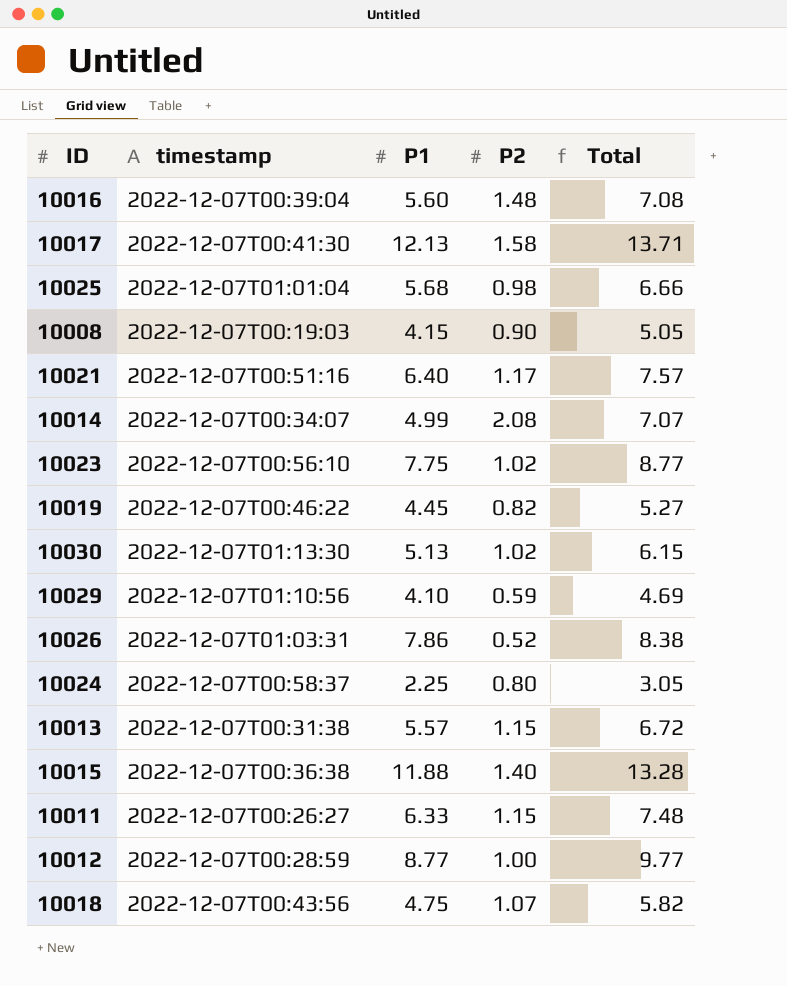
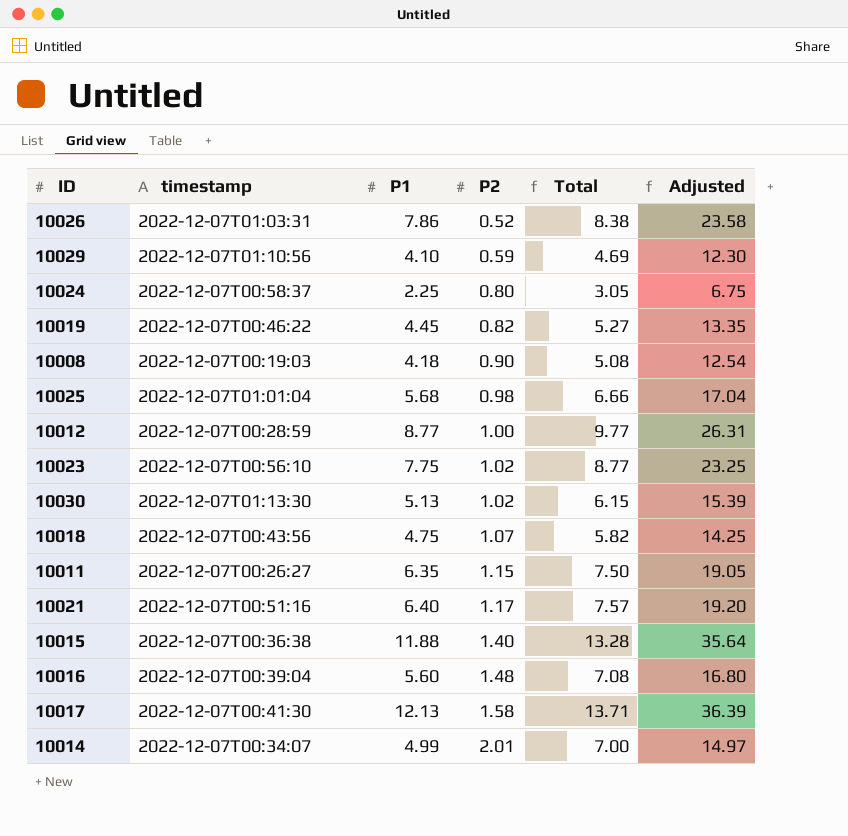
row order: none -> P2 ascending
column Adjusted | formula: none -> [P1] * 3
row 10013: 2022-12-07T00:31:38 | 5.57 | 1.15 | 6.72 -> none
10008 | P1: 4.15 -> 4.18
10008 | Total: 5.05 -> 5.08
10011 | P1: 6.33 -> 6.35
10011 | Total: 7.48 -> 7.50
10014 | P2: 2.08 -> 2.01
10014 | Total: 7.07 -> 7.00

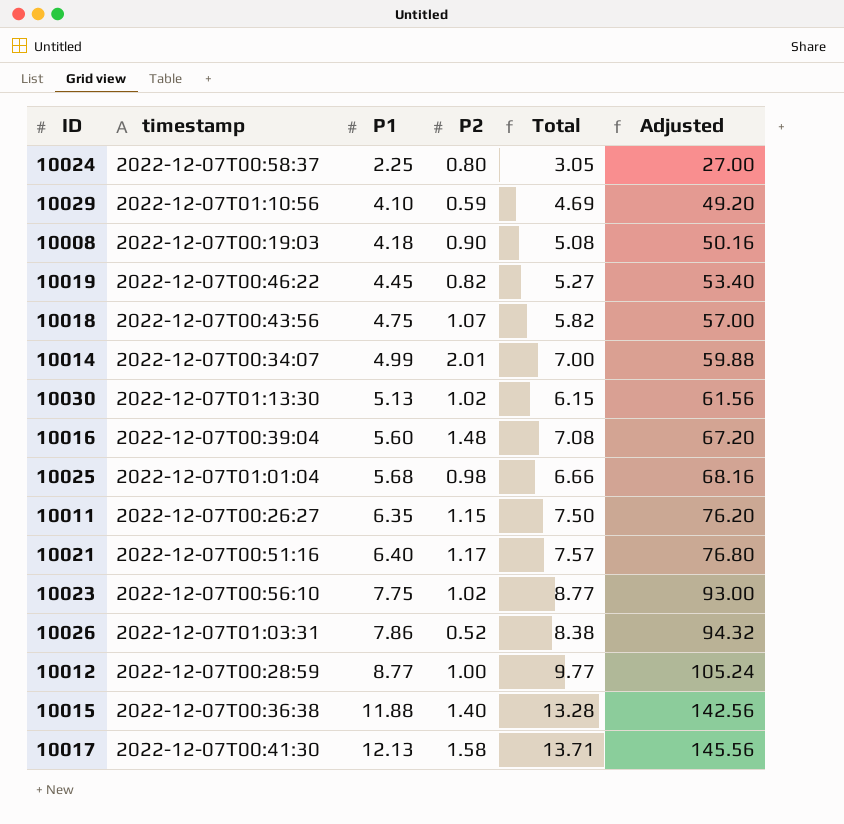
row order: P2 ascending -> P1 ascending
column Adjusted | formula: [P1] * 3 -> [P1] * 12

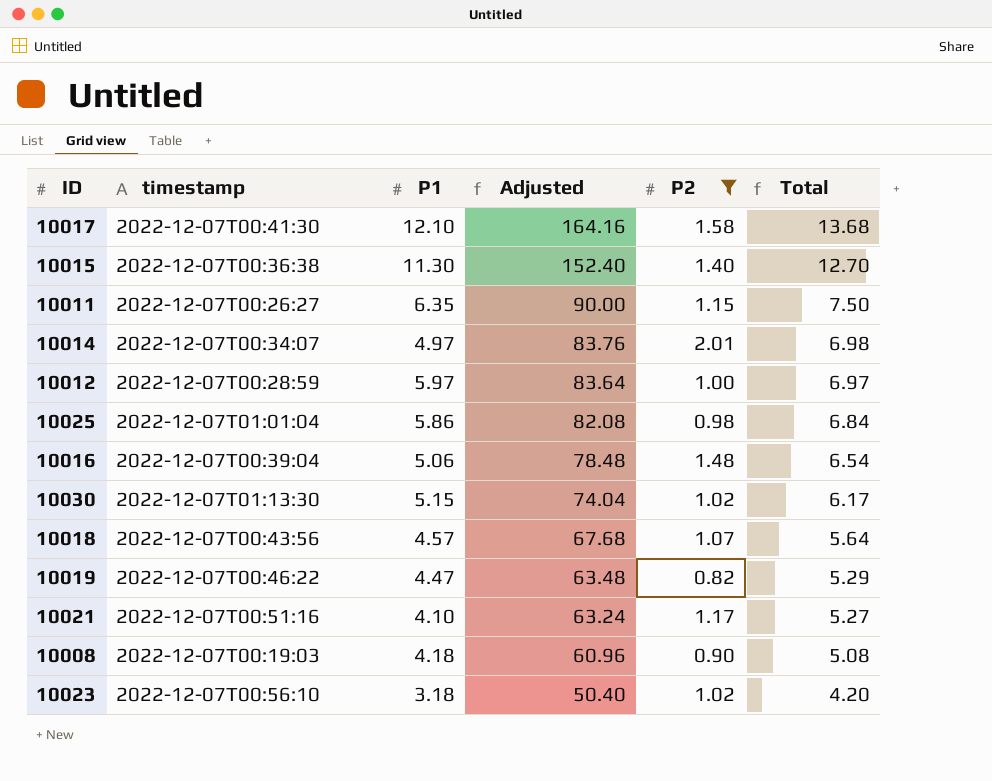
filter: none -> P2 >= 0.82
row order: P1 ascending -> Adjusted descending
column Adjusted | formula: [P1] * 12 -> [Total] * 12
column Adjusted | position: 6 -> 4
10017 | P1: 12.13 -> 12.10
10017 | Total: 13.71 -> 13.68
10015 | P1: 11.88 -> 11.30
10015 | Total: 13.28 -> 12.70
10014 | P1: 4.99 -> 4.97
10014 | Total: 7.00 -> 6.98
10012 | P1: 8.77 -> 5.97
10012 | Total: 9.77 -> 6.97
10025 | P1: 5.68 -> 5.86
10025 | Total: 6.66 -> 6.84
10016 | P1: 5.60 -> 5.06
10016 | Total: 7.08 -> 6.54
10030 | P1: 5.13 -> 5.15
10030 | Total: 6.15 -> 6.17
10018 | P1: 4.75 -> 4.57
10018 | Total: 5.82 -> 5.64
10019 | P1: 4.45 -> 4.47
10019 | Total: 5.27 -> 5.29
10021 | P1: 6.40 -> 4.10
10021 | Total: 7.57 -> 5.27
10023 | P1: 7.75 -> 3.18
10023 | Total: 8.77 -> 4.20

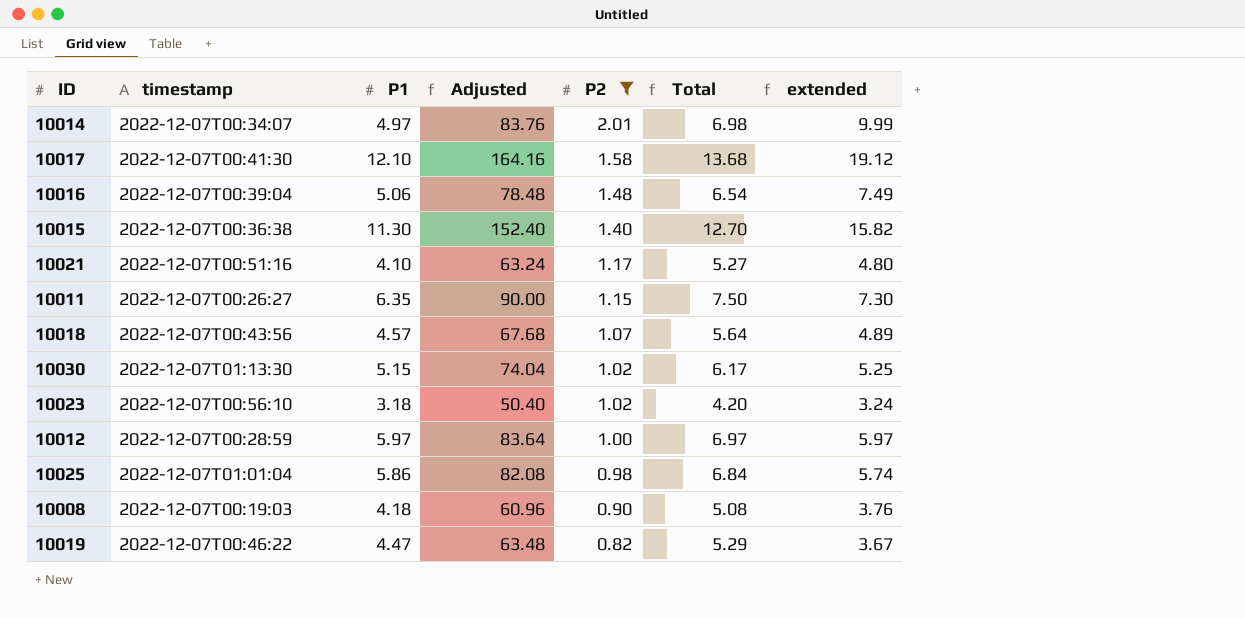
row order: Adjusted descending -> P2 descending
column extended | formula: none -> [P1] * [P2]

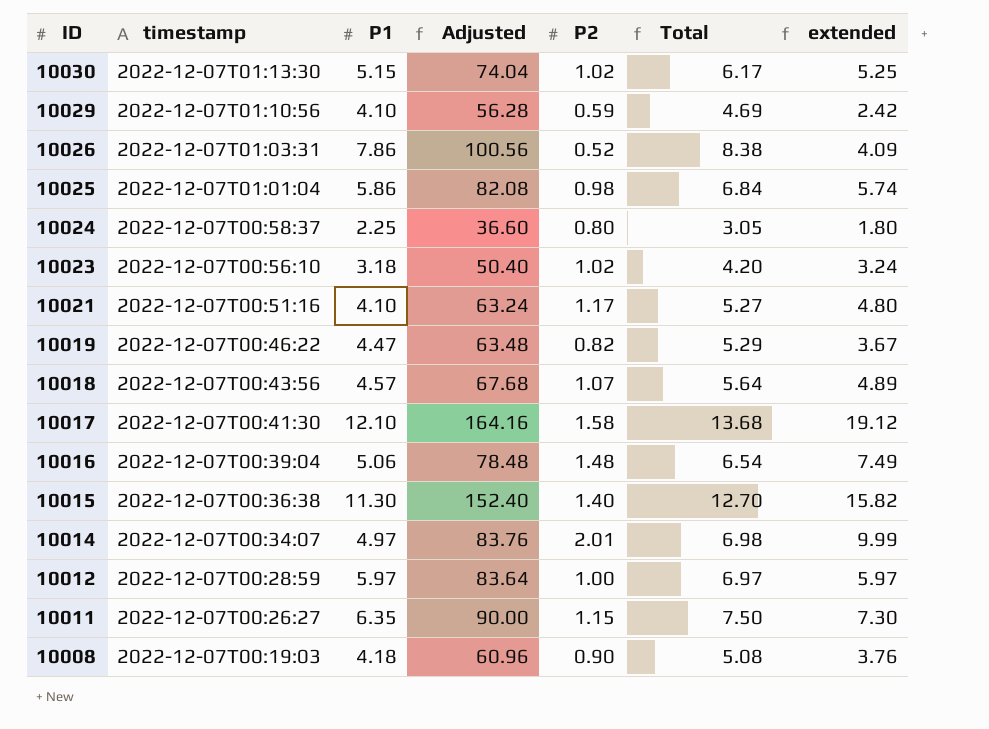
filter: P2 >= 0.82 -> none
row order: P2 descending -> ID descending

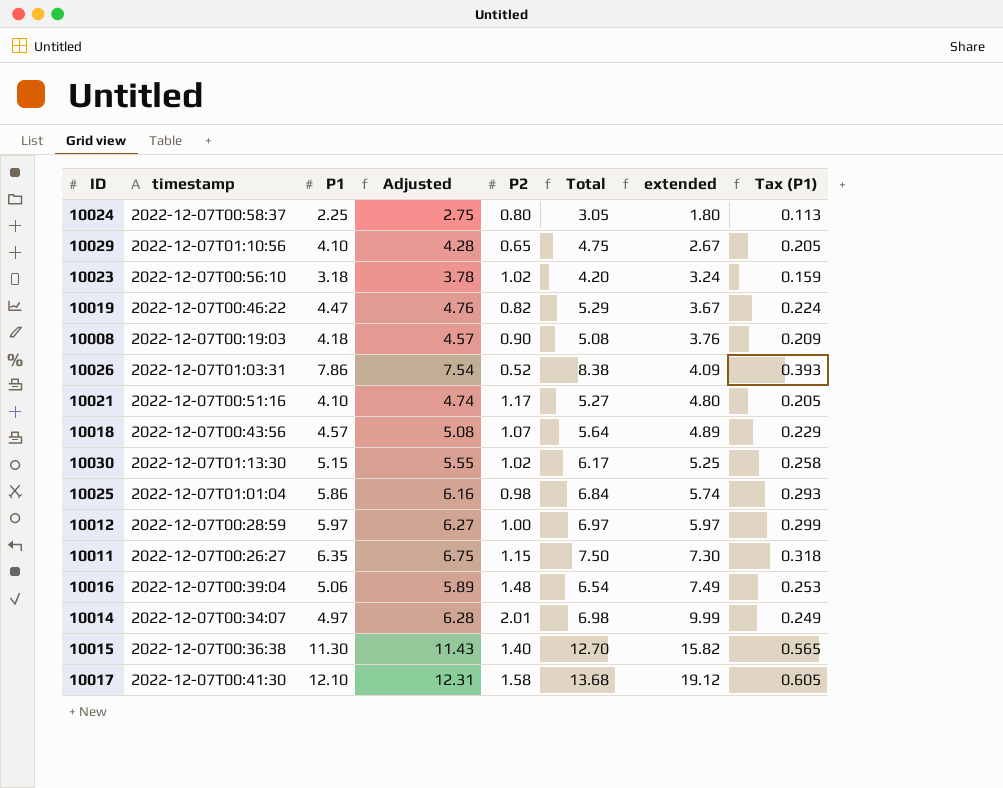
row order: ID descending -> extended ascending
column Adjusted | formula: [Total] * 12 -> [Total] * 0.9
column Tax (P1) | formula: none -> [P1] * 0.05
10029 | P2: 0.59 -> 0.65
10029 | Total: 4.69 -> 4.75
10029 | extended: 2.42 -> 2.67

